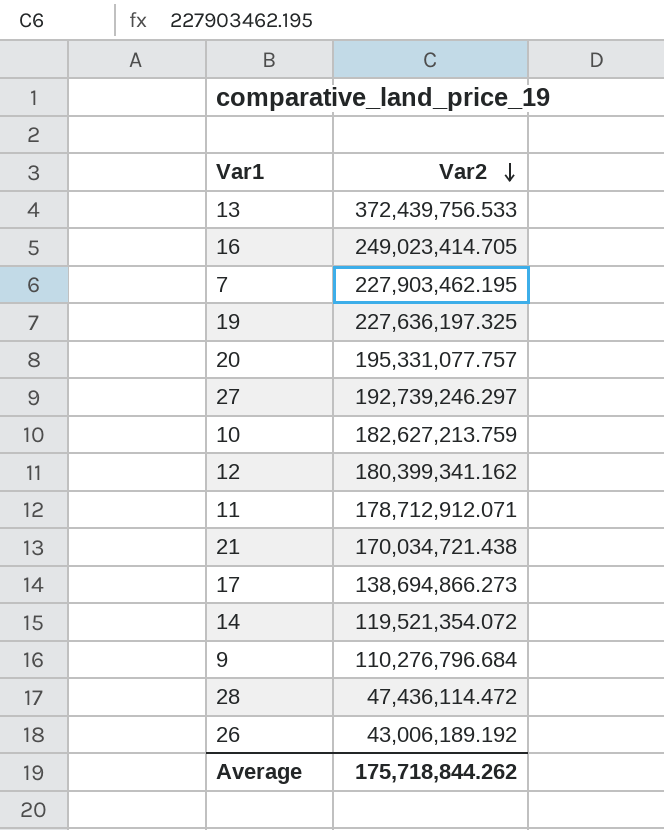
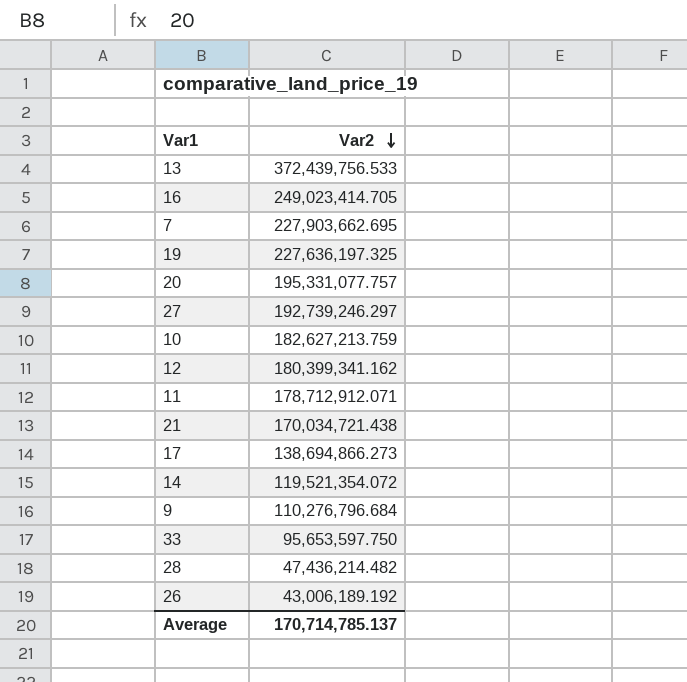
7 | Var2: 227,903,462.195 -> 227,903,662.695
row 33: none -> 95,653,597.750
28 | Var2: 47,436,114.472 -> 47,436,214.482
Average | Var2: 175,718,844.262 -> 170,714,785.137

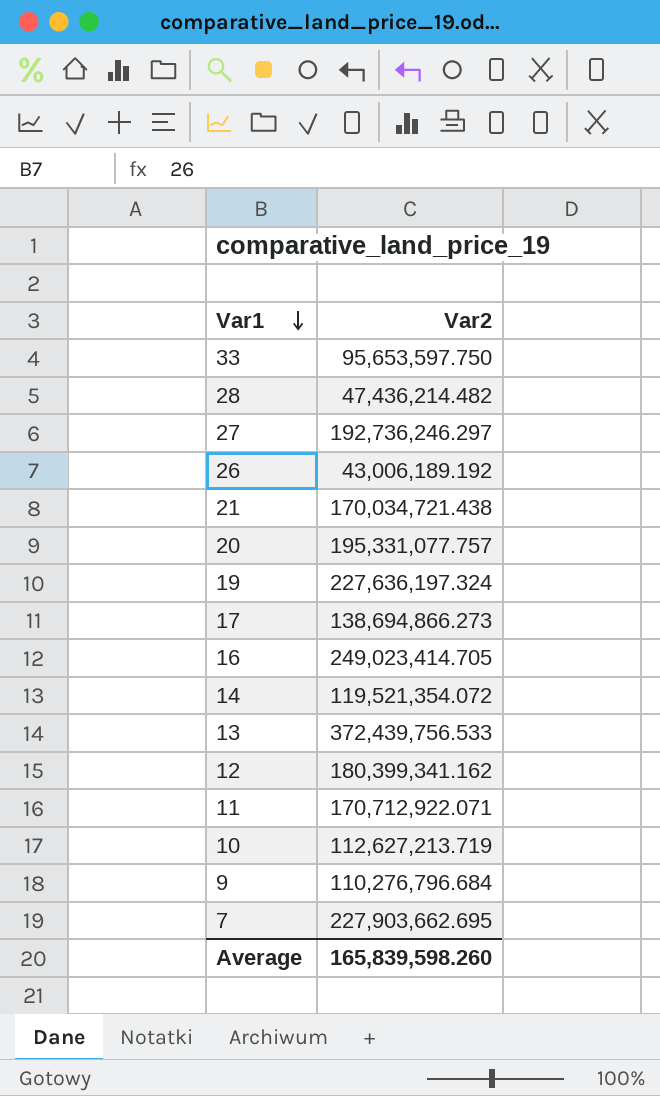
row order: Var2 descending -> Var1 descending
27 | Var2: 192,739,246.297 -> 192,736,246.297
19 | Var2: 227,636,197.325 -> 227,636,197.324
11 | Var2: 178,712,912.071 -> 170,712,922.071
10 | Var2: 182,627,213.759 -> 112,627,213.719
Average | Var2: 170,714,785.137 -> 165,839,598.260

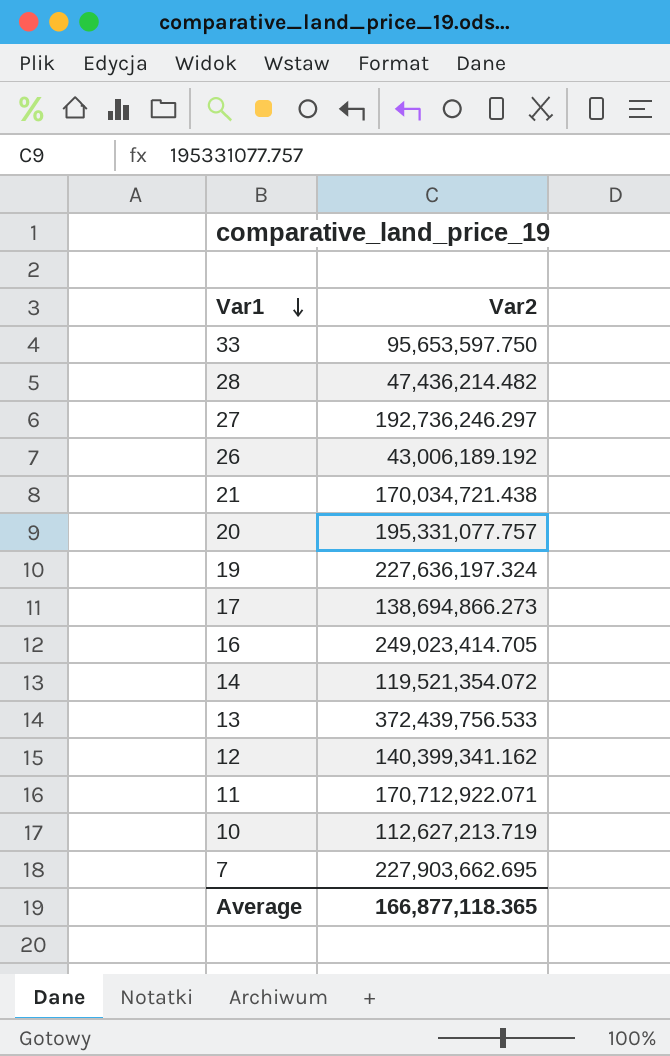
row 9: 110,276,796.684 -> none
12 | Var2: 180,399,341.162 -> 140,399,341.162
Average | Var2: 165,839,598.260 -> 166,877,118.365

